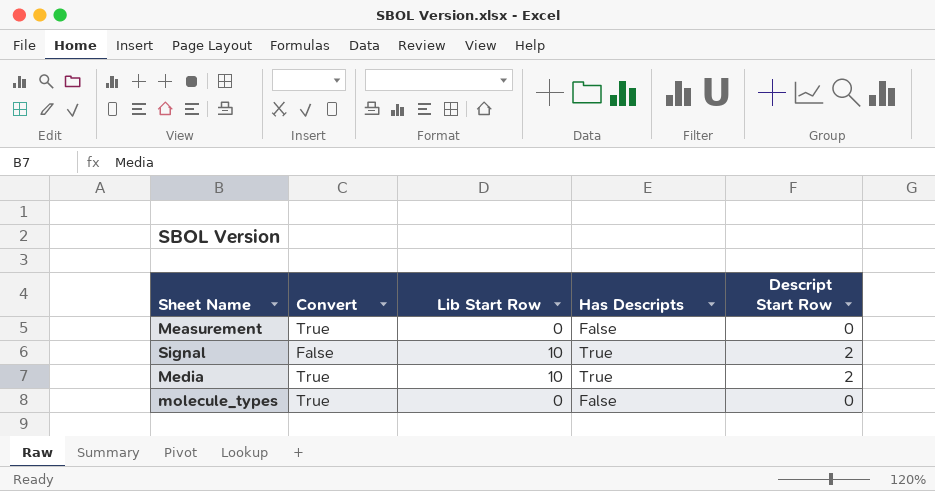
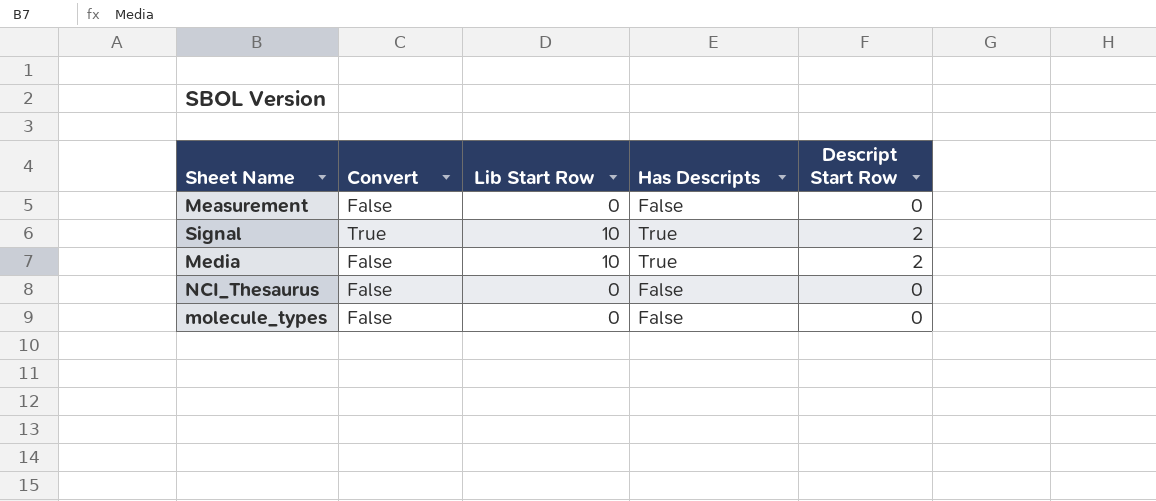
Measurement | Convert: True -> False
Signal | Convert: False -> True
Media | Convert: True -> False
row NCI_Thesaurus: none -> False | 0 | False | 0
molecule_types | Convert: True -> False

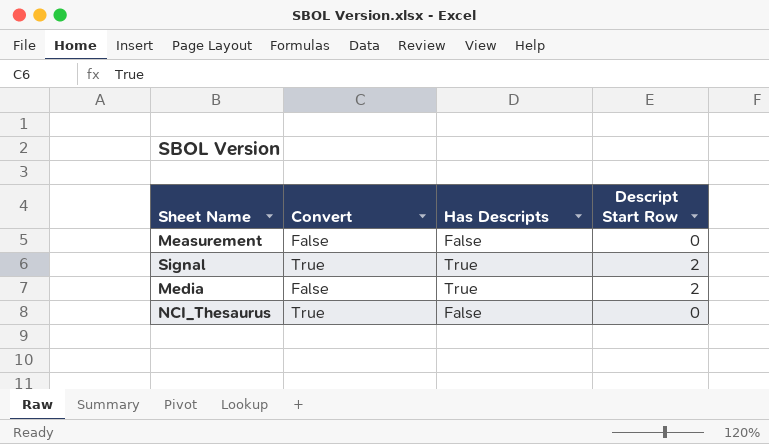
column Lib Start Row | position: 3 -> none
row molecule_types: False | 0 | False | 0 -> none
NCI_Thesaurus | Convert: False -> True

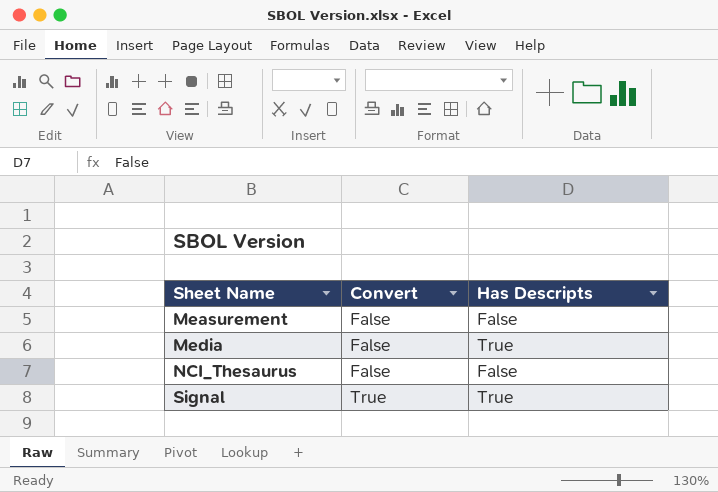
row order: none -> Sheet Name ascending
column Descript Start Row | position: 4 -> none
NCI_Thesaurus | Convert: True -> False

